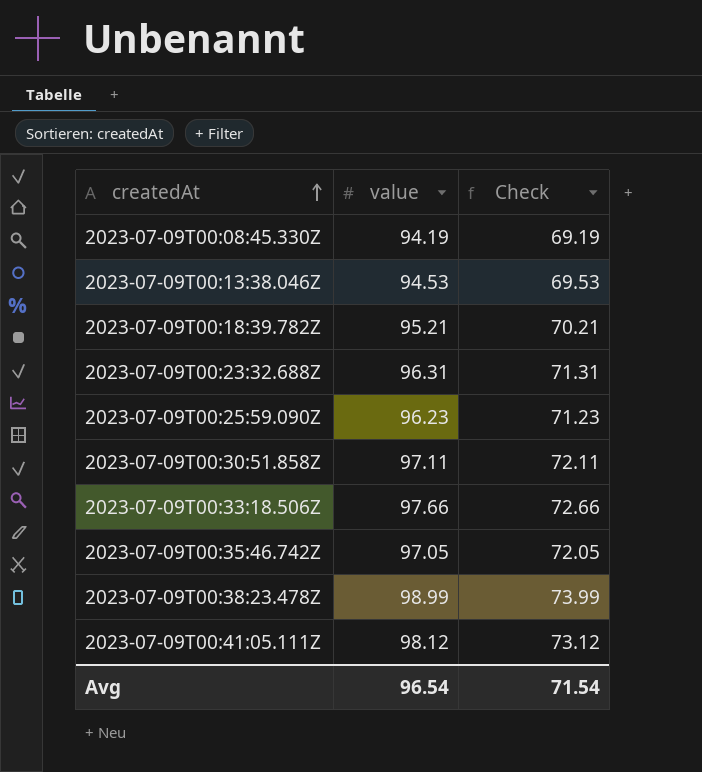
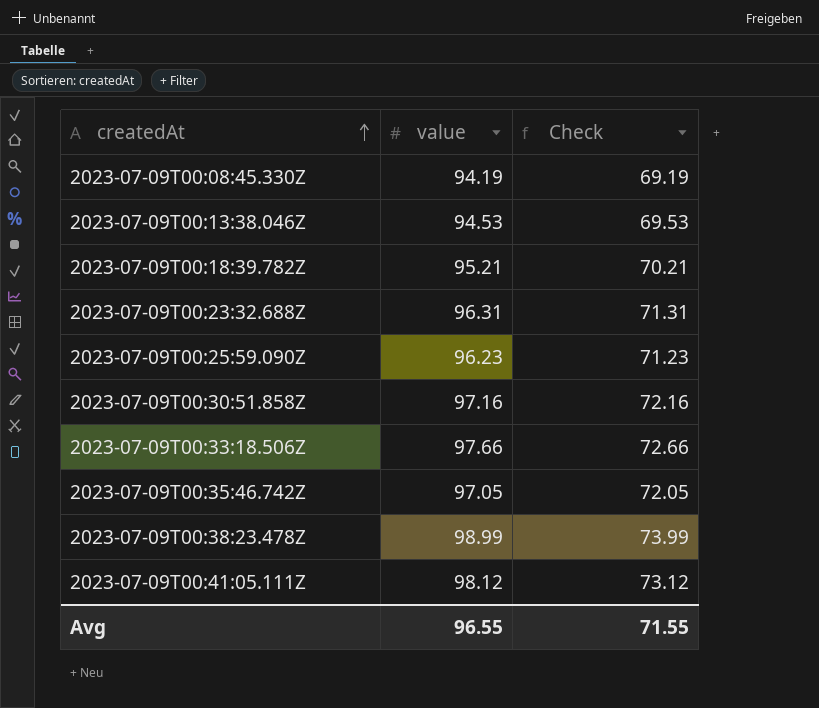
2023-07-09T00:30:51.858Z | value: 97.11 -> 97.16
2023-07-09T00:30:51.858Z | Check: 72.11 -> 72.16
Avg | value: 96.54 -> 96.55
Avg | Check: 71.54 -> 71.55

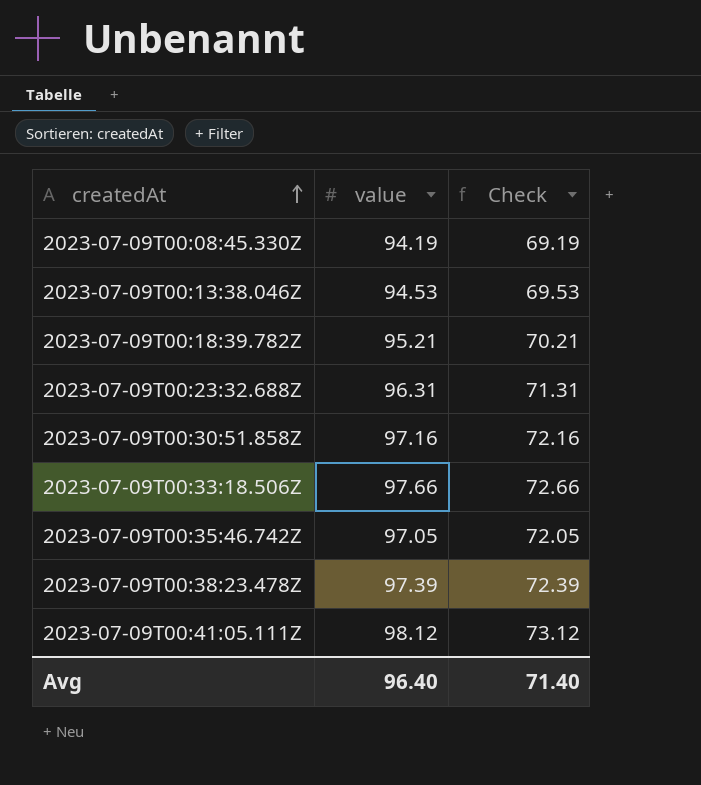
row 2023-07-09T00:25:59.090Z: 96.23 | 71.23 -> none
2023-07-09T00:38:23.478Z | value: 98.99 -> 97.39
2023-07-09T00:38:23.478Z | Check: 73.99 -> 72.39
Avg | value: 96.55 -> 96.40
Avg | Check: 71.55 -> 71.40

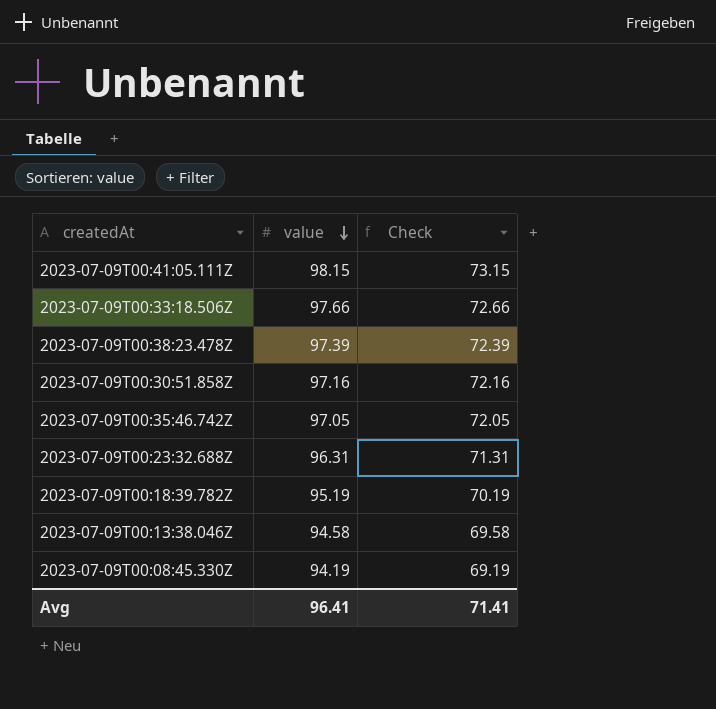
row order: createdAt ascending -> value descending
2023-07-09T00:41:05.111Z | value: 98.12 -> 98.15
2023-07-09T00:41:05.111Z | Check: 73.12 -> 73.15
2023-07-09T00:18:39.782Z | value: 95.21 -> 95.19
2023-07-09T00:18:39.782Z | Check: 70.21 -> 70.19
2023-07-09T00:13:38.046Z | value: 94.53 -> 94.58
2023-07-09T00:13:38.046Z | Check: 69.53 -> 69.58
Avg | value: 96.40 -> 96.41
Avg | Check: 71.40 -> 71.41

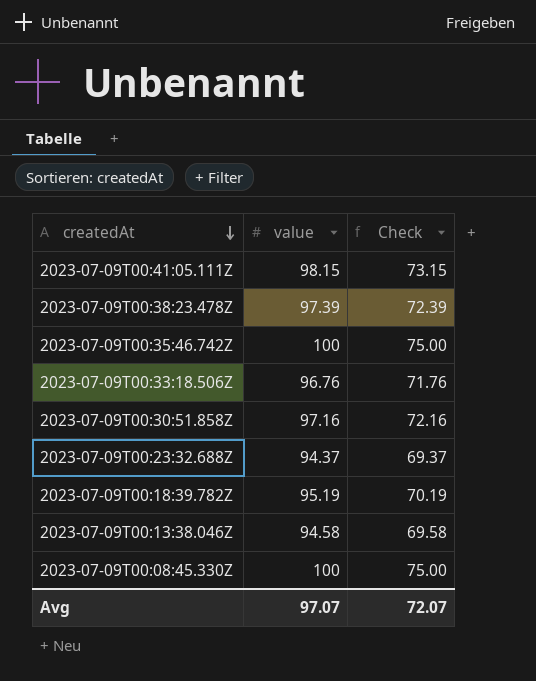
row order: value descending -> createdAt descending
2023-07-09T00:35:46.742Z | value: 97.05 -> 100
2023-07-09T00:35:46.742Z | Check: 72.05 -> 75.00
2023-07-09T00:33:18.506Z | value: 97.66 -> 96.76
2023-07-09T00:33:18.506Z | Check: 72.66 -> 71.76
2023-07-09T00:23:32.688Z | value: 96.31 -> 94.37
2023-07-09T00:23:32.688Z | Check: 71.31 -> 69.37
2023-07-09T00:08:45.330Z | value: 94.19 -> 100
2023-07-09T00:08:45.330Z | Check: 69.19 -> 75.00
Avg | value: 96.41 -> 97.07
Avg | Check: 71.41 -> 72.07

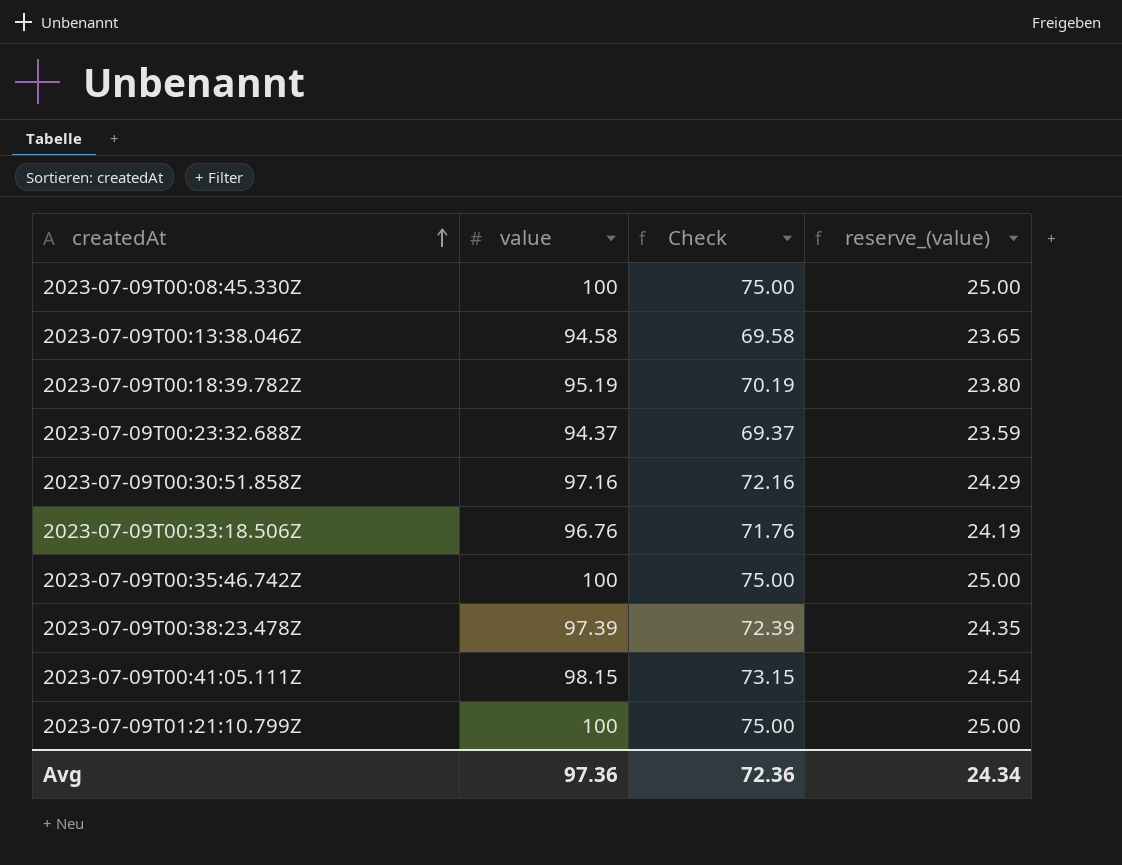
row order: createdAt descending -> createdAt ascending
column reserve_(value) | formula: none -> [value] * 0.25
row 2023-07-09T01:21:10.799Z: none -> 100 | 75.00 | 25.00
Avg | value: 97.07 -> 97.36
Avg | Check: 72.07 -> 72.36

